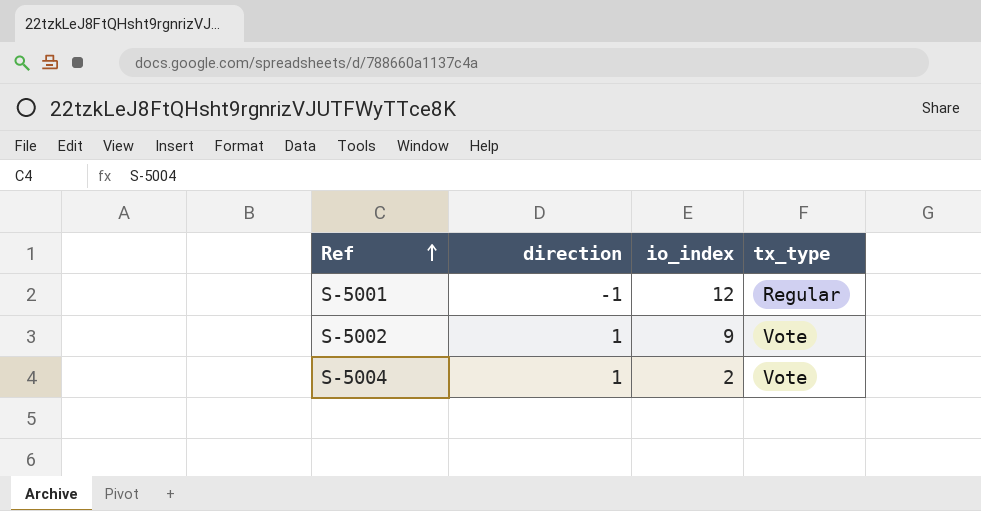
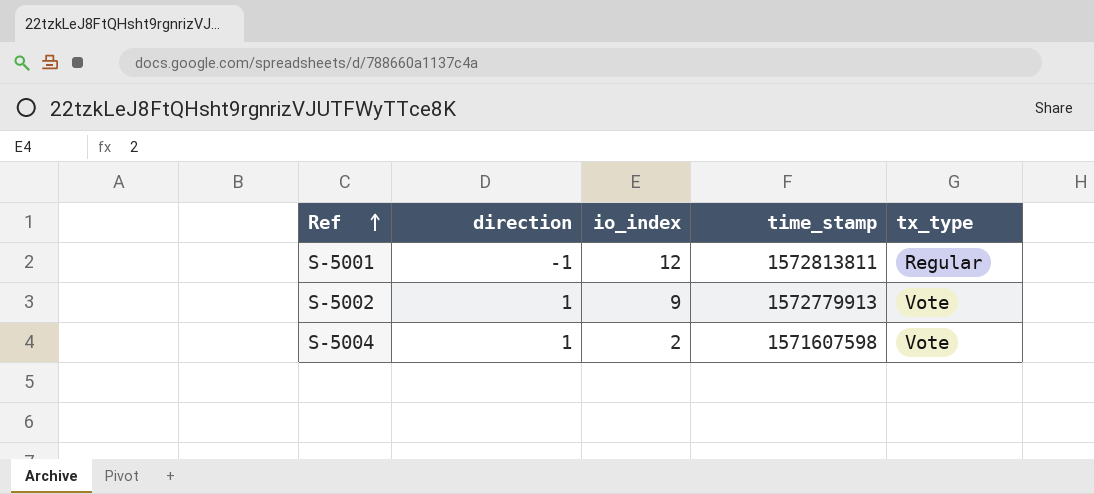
column time_stamp | position: none -> 4

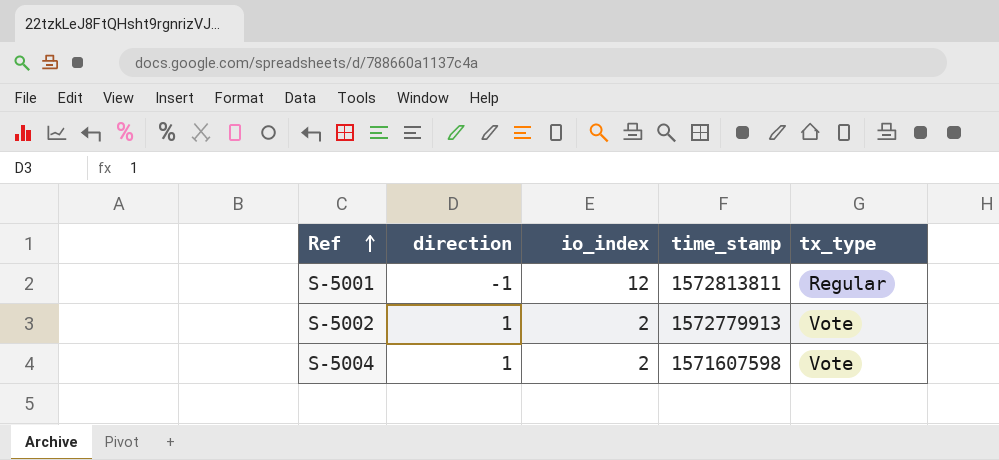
S-5002 | io_index: 9 -> 2

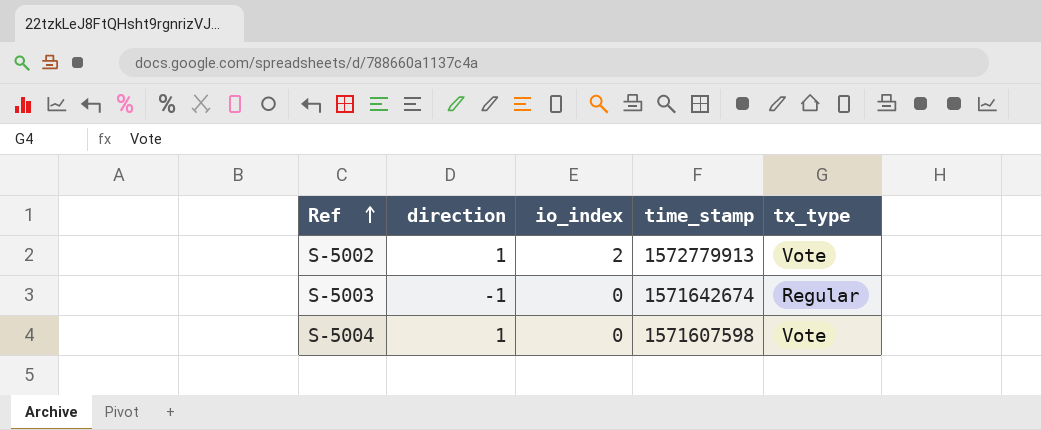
row S-5001: -1 | 12 | 1572813811 | Regular -> none
row S-5003: none -> -1 | 0 | 1571642674 | Regular
S-5004 | io_index: 2 -> 0

